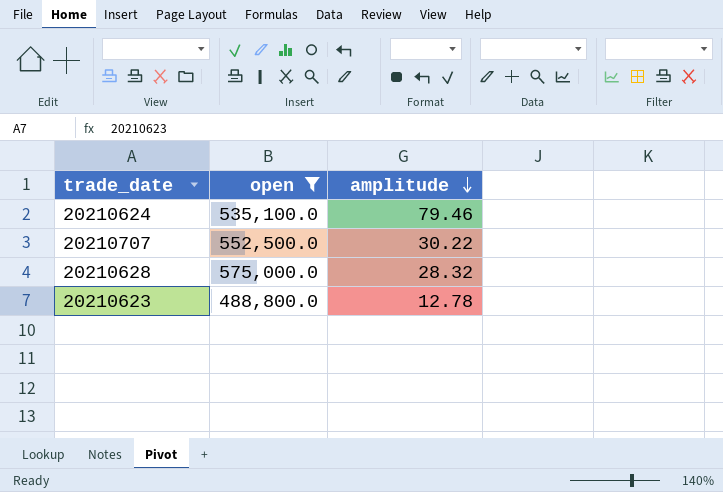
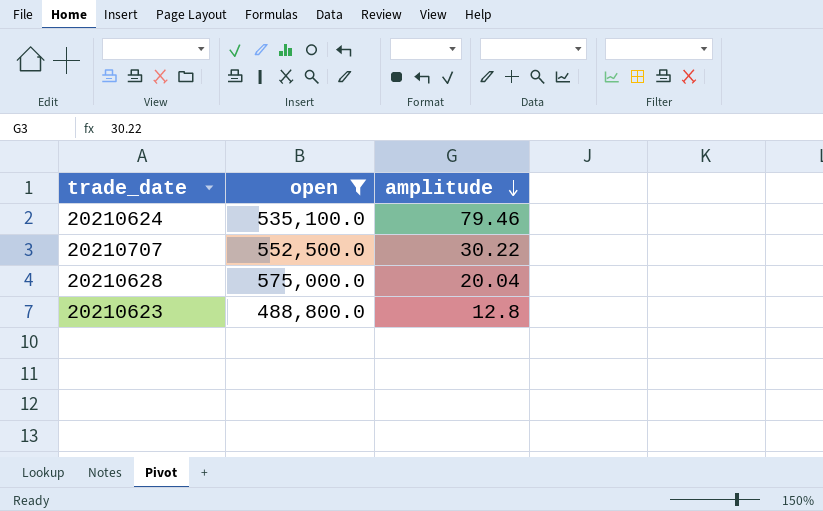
20210628 | amplitude: 28.32 -> 20.04
20210623 | amplitude: 12.78 -> 12.8

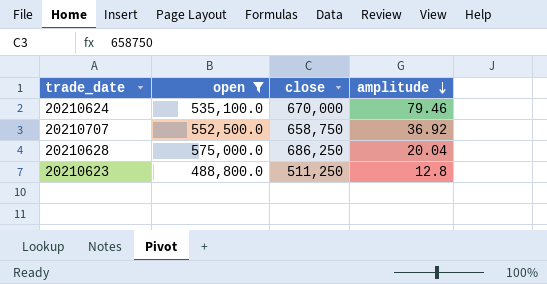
column close | position: none -> 3
20210707 | amplitude: 30.22 -> 36.92

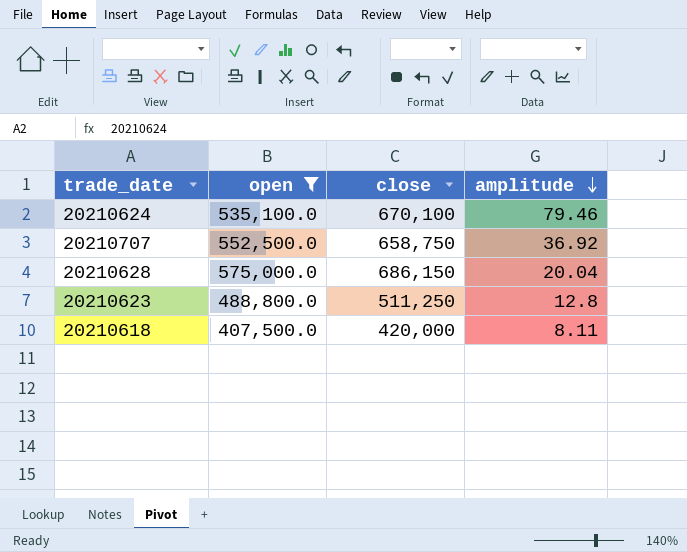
20210624 | close: 670,000 -> 670,100
20210628 | close: 686,250 -> 686,150
row 20210618: none -> 407,500.0 | 420,000 | 8.11

